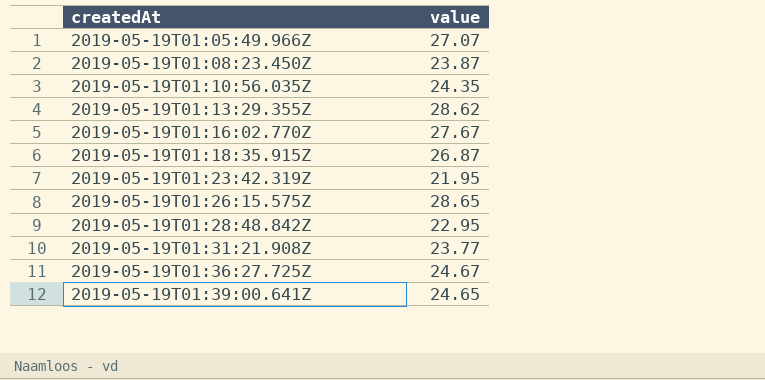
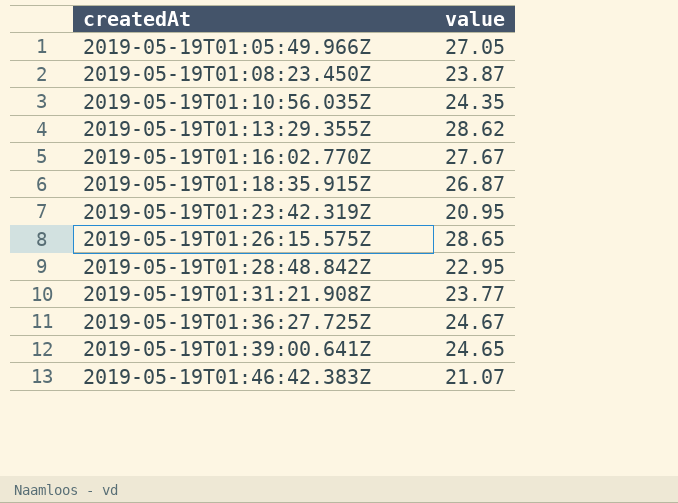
2019-05-19T01:05:49.966Z | value: 27.07 -> 27.05
2019-05-19T01:23:42.319Z | value: 21.95 -> 20.95
row 2019-05-19T01:46:42.383Z: none -> 21.07

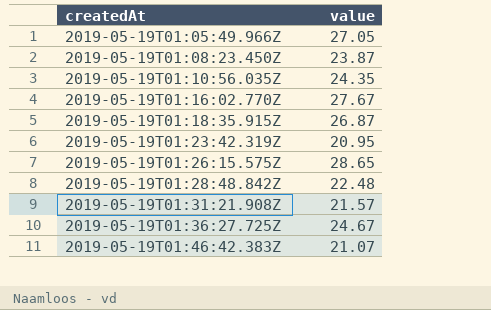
row 2019-05-19T01:13:29.355Z: 28.62 -> none
row 2019-05-19T01:39:00.641Z: 24.65 -> none
2019-05-19T01:28:48.842Z | value: 22.95 -> 22.48
2019-05-19T01:31:21.908Z | value: 23.77 -> 21.57

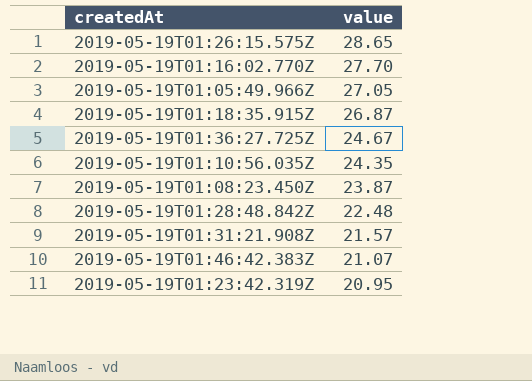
row order: createdAt ascending -> value descending
2019-05-19T01:16:02.770Z | value: 27.67 -> 27.70

